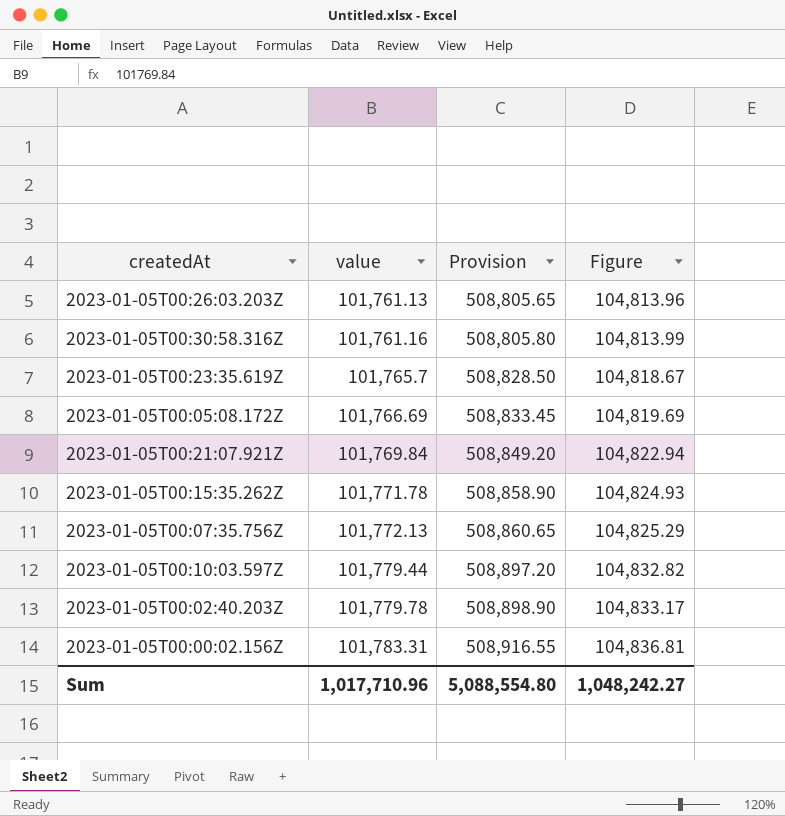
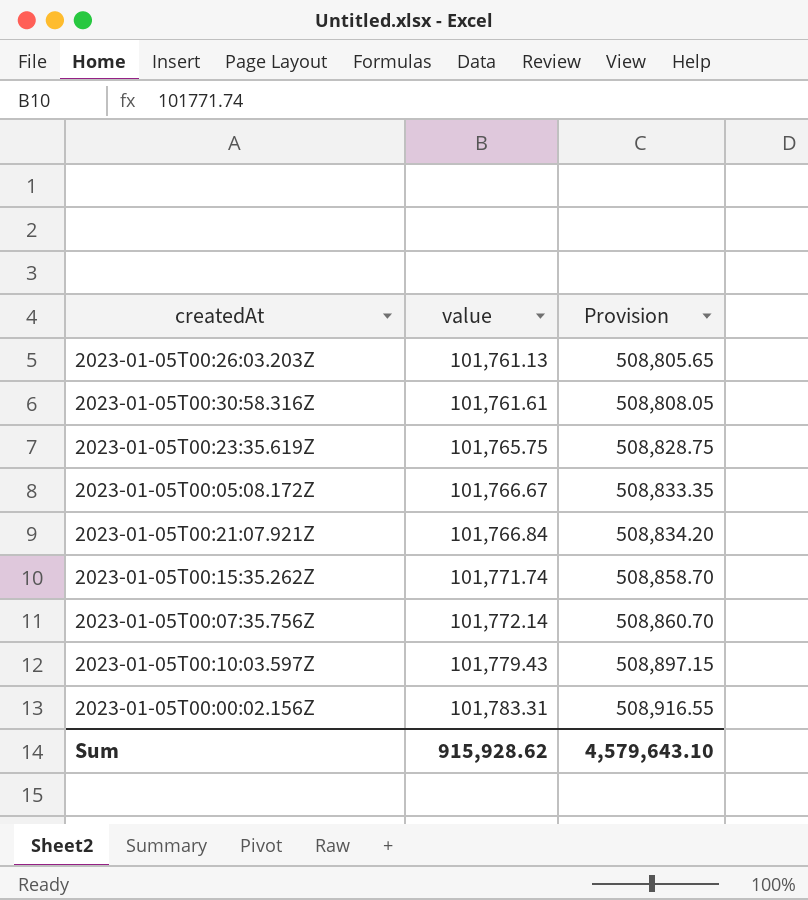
column Figure | formula: [value] * 1.03 -> none
row 2023-01-05T00:02:40.203Z: 101,779.78 | 508,898.90 | 104,833.17 -> none
2023-01-05T00:30:58.316Z | value: 101,761.16 -> 101,761.61
2023-01-05T00:30:58.316Z | Provision: 508,805.80 -> 508,808.05
2023-01-05T00:23:35.619Z | value: 101,765.7 -> 101,765.75
2023-01-05T00:23:35.619Z | Provision: 508,828.50 -> 508,828.75
2023-01-05T00:05:08.172Z | value: 101,766.69 -> 101,766.67
2023-01-05T00:05:08.172Z | Provision: 508,833.45 -> 508,833.35
2023-01-05T00:21:07.921Z | value: 101,769.84 -> 101,766.84
2023-01-05T00:21:07.921Z | Provision: 508,849.20 -> 508,834.20
2023-01-05T00:15:35.262Z | value: 101,771.78 -> 101,771.74
2023-01-05T00:15:35.262Z | Provision: 508,858.90 -> 508,858.70
2023-01-05T00:07:35.756Z | value: 101,772.13 -> 101,772.14
2023-01-05T00:07:35.756Z | Provision: 508,860.65 -> 508,860.70
2023-01-05T00:10:03.597Z | value: 101,779.44 -> 101,779.43
2023-01-05T00:10:03.597Z | Provision: 508,897.20 -> 508,897.15
Sum | value: 1,017,710.96 -> 915,928.62
Sum | Provision: 5,088,554.80 -> 4,579,643.10

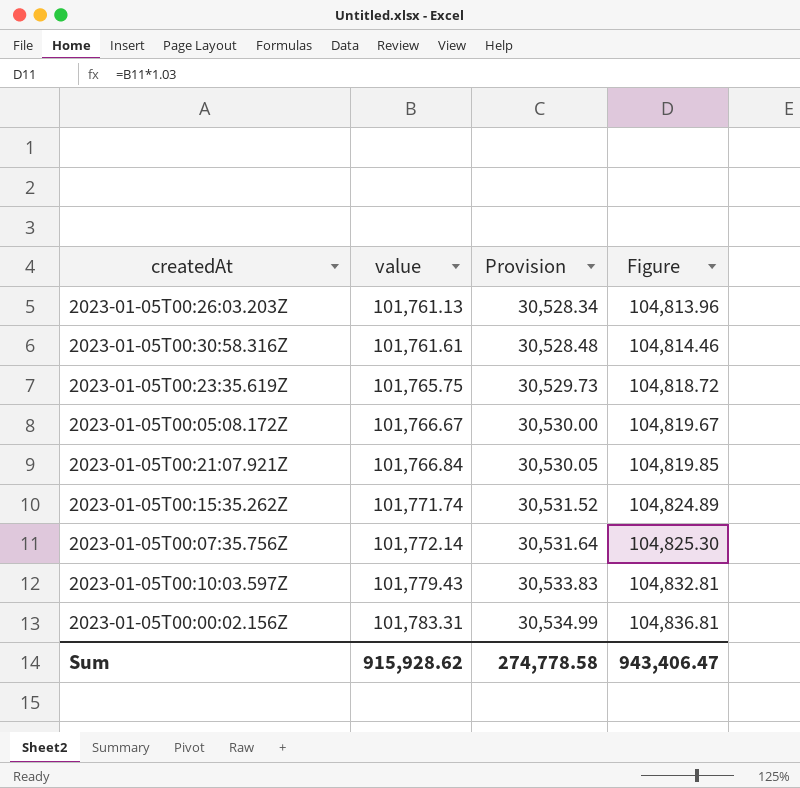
column Provision | formula: [value] * 5 -> [value] * 0.3
column Figure | formula: none -> [value] * 1.03
Sum | Provision: 4,579,643.10 -> 274,778.58

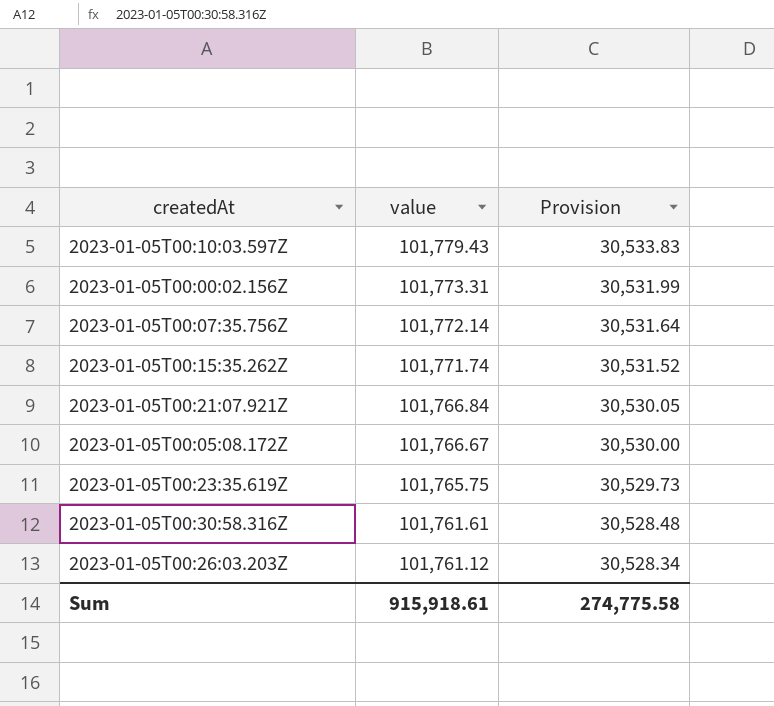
row order: value ascending -> value descending
column Figure | formula: [value] * 1.03 -> none
2023-01-05T00:00:02.156Z | value: 101,783.31 -> 101,773.31
2023-01-05T00:00:02.156Z | Provision: 30,534.99 -> 30,531.99
2023-01-05T00:26:03.203Z | value: 101,761.13 -> 101,761.12
Sum | value: 915,928.62 -> 915,918.61
Sum | Provision: 274,778.58 -> 274,775.58

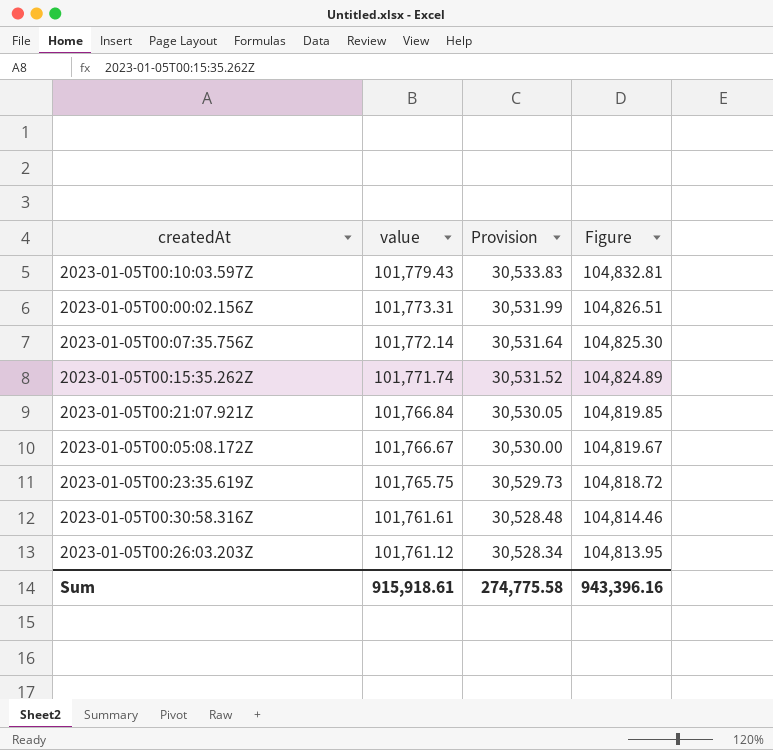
column Figure | formula: none -> [value] * 1.03

